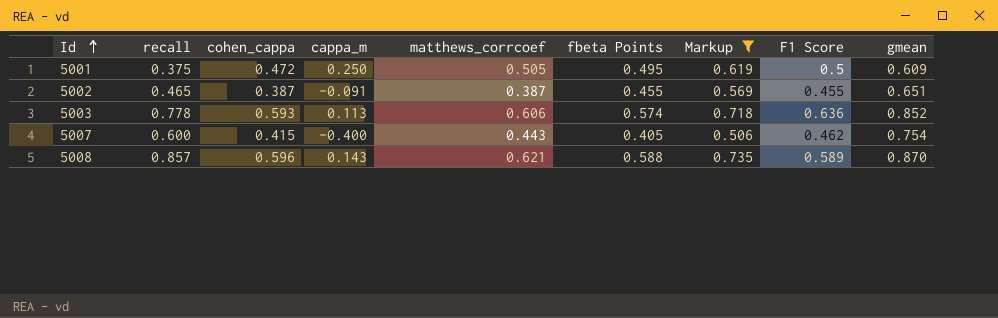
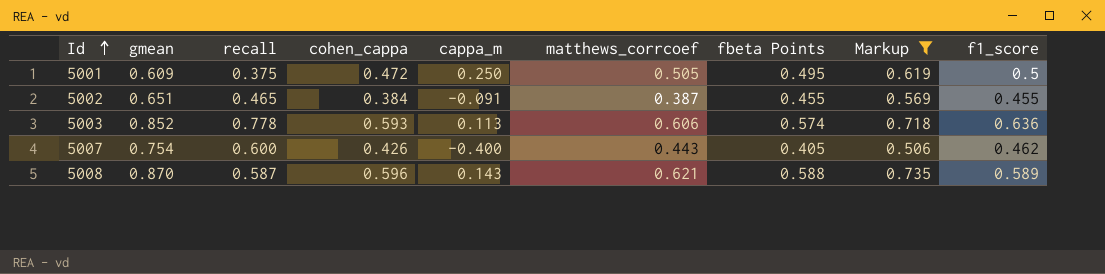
column gmean | position: 9 -> 2
column name: F1 Score -> f1_score
5002 | cohen_cappa: 0.387 -> 0.384
5007 | cohen_cappa: 0.415 -> 0.426
5008 | recall: 0.857 -> 0.587

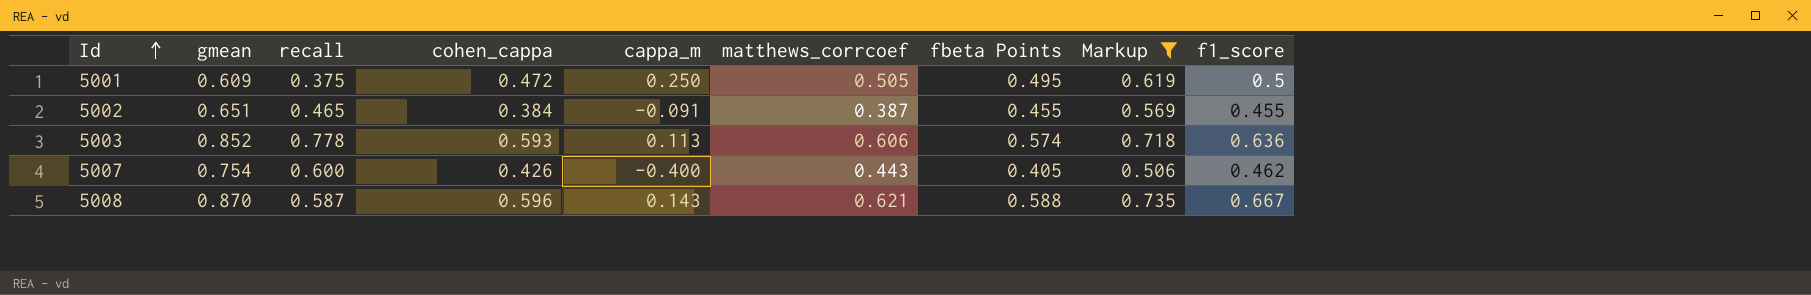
5008 | f1_score: 0.589 -> 0.667

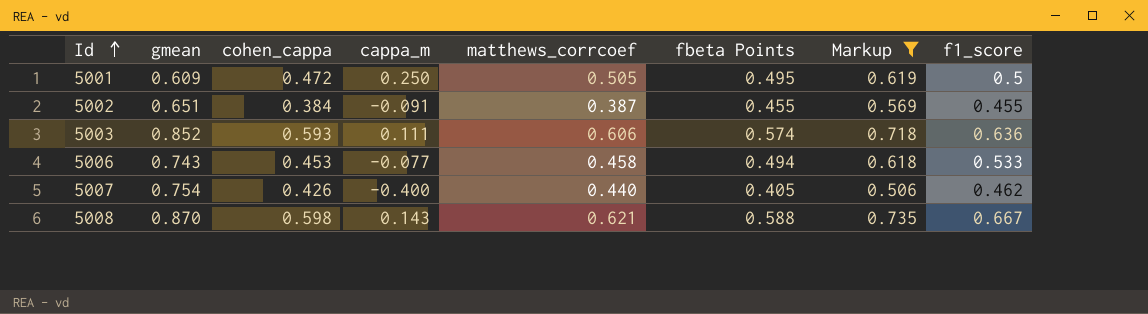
column recall | position: 3 -> none
5003 | cappa_m: 0.113 -> 0.111
row 5006: none -> 0.743 | 0.453 | -0.077 | 0.458 | 0.494 | 0.618 | 0.533
5007 | matthews_corrcoef: 0.443 -> 0.440
5008 | cohen_cappa: 0.596 -> 0.598

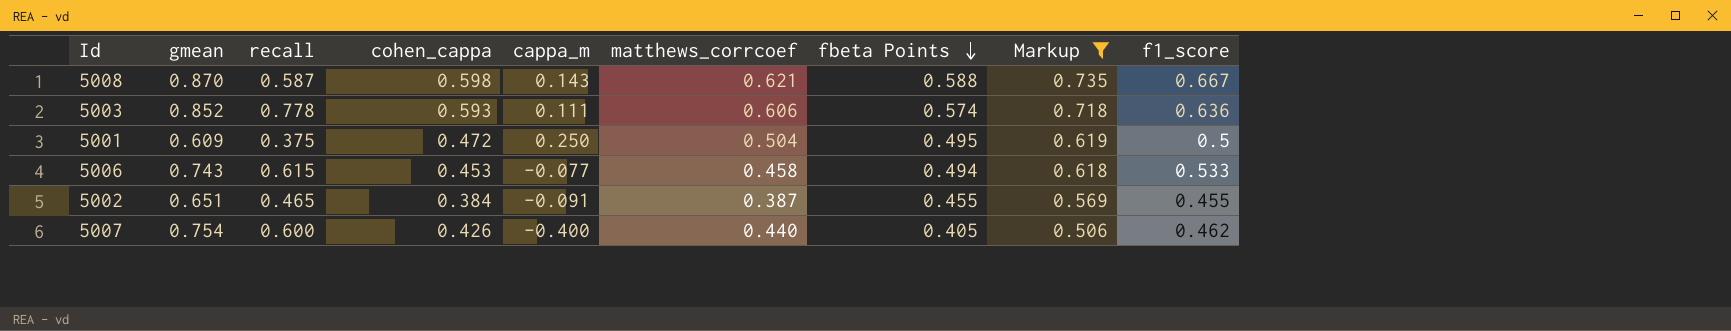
row order: Id ascending -> fbeta Points descending
column recall | position: none -> 3
5001 | matthews_corrcoef: 0.505 -> 0.504

